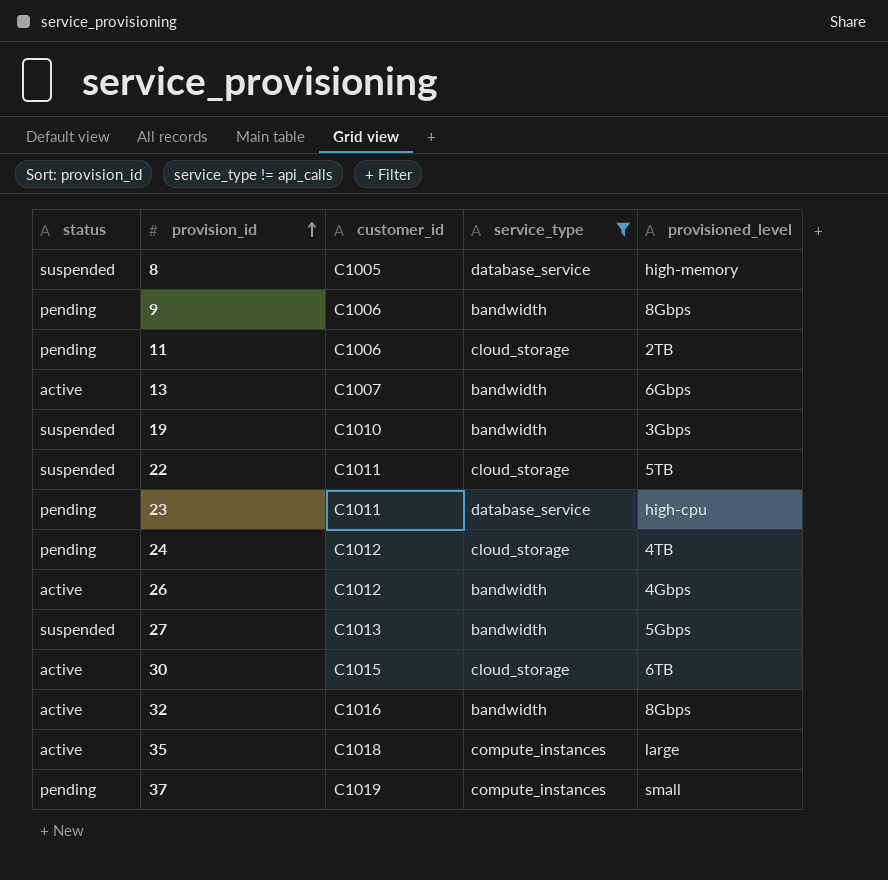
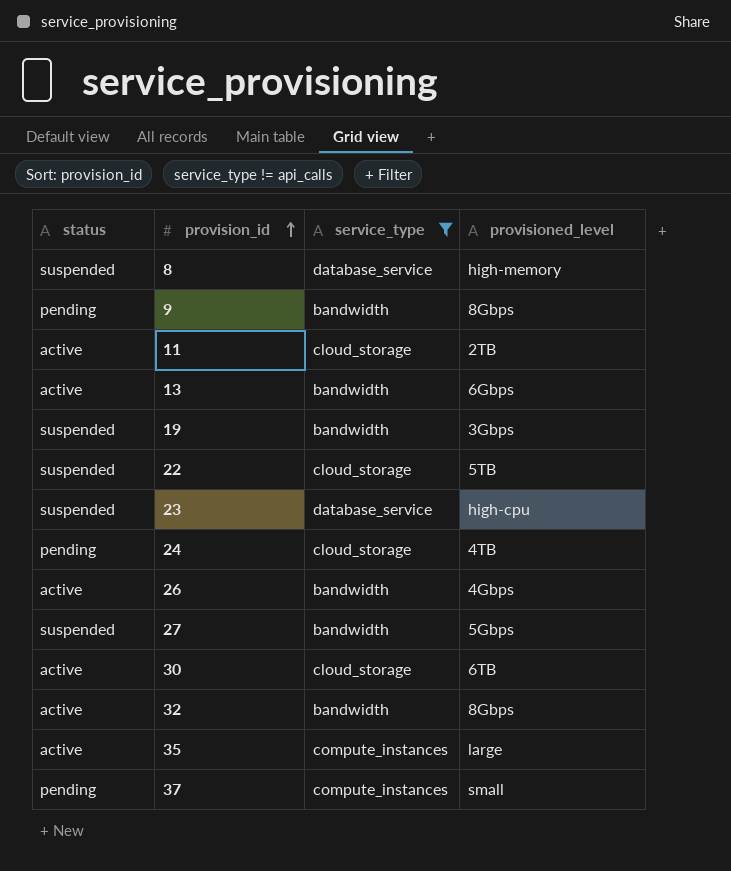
column customer_id | position: 3 -> none
11 | status: pending -> active
23 | status: pending -> suspended

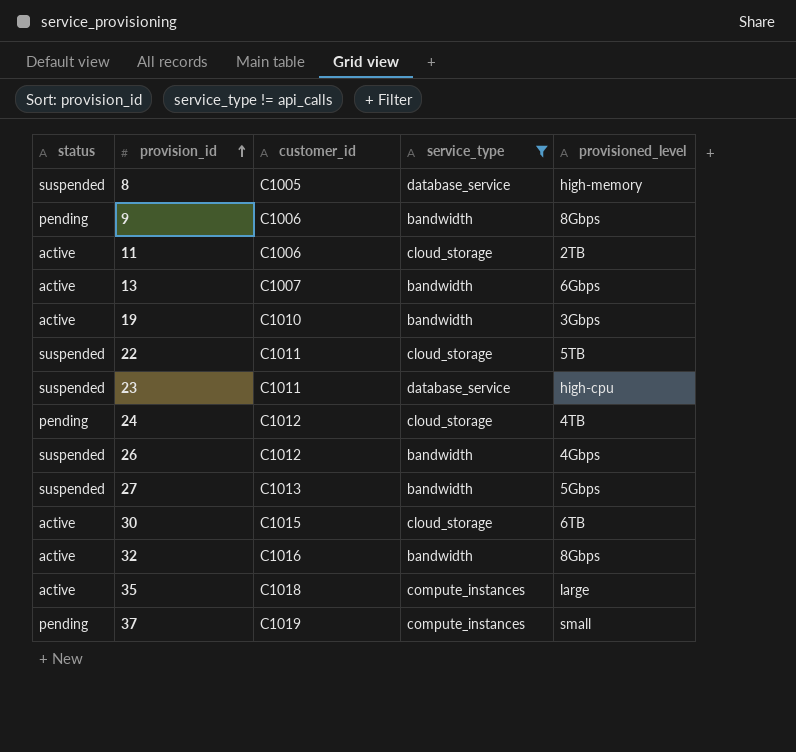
column customer_id | position: none -> 3
19 | status: suspended -> active
26 | status: active -> suspended

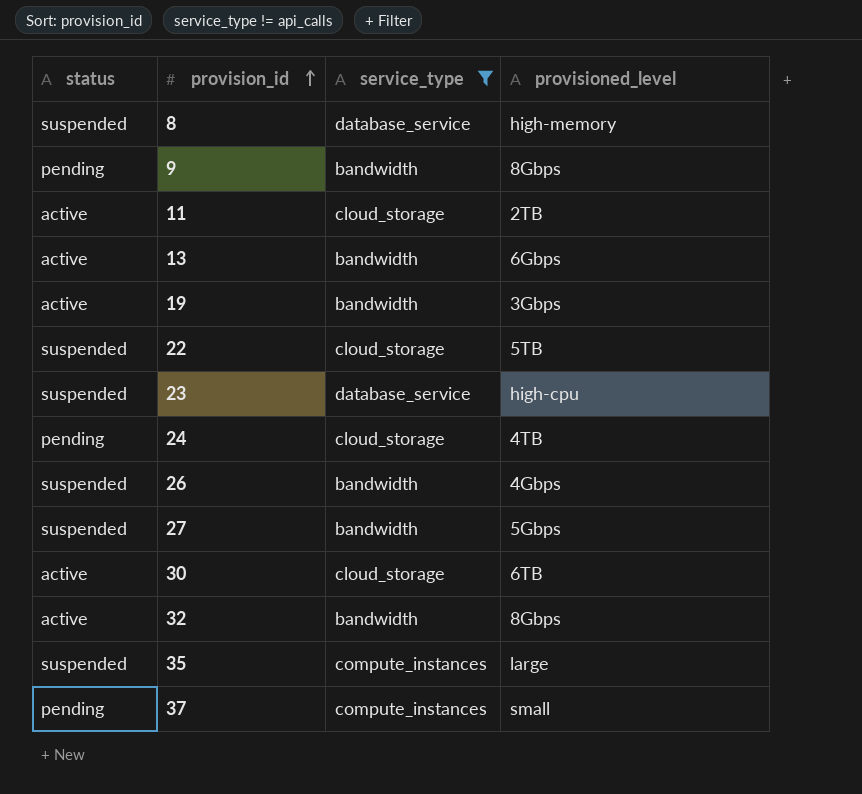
column customer_id | position: 3 -> none
35 | status: active -> suspended

